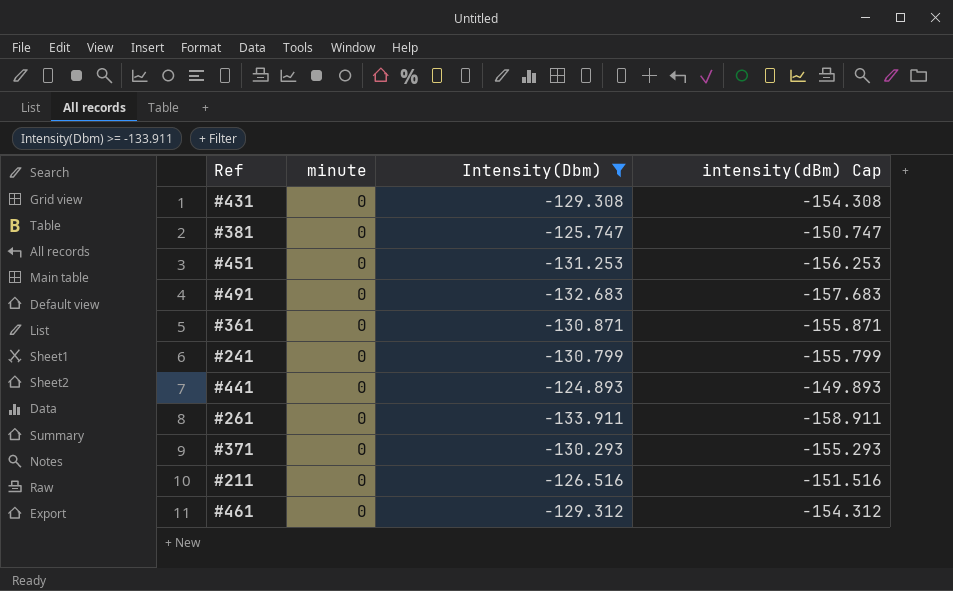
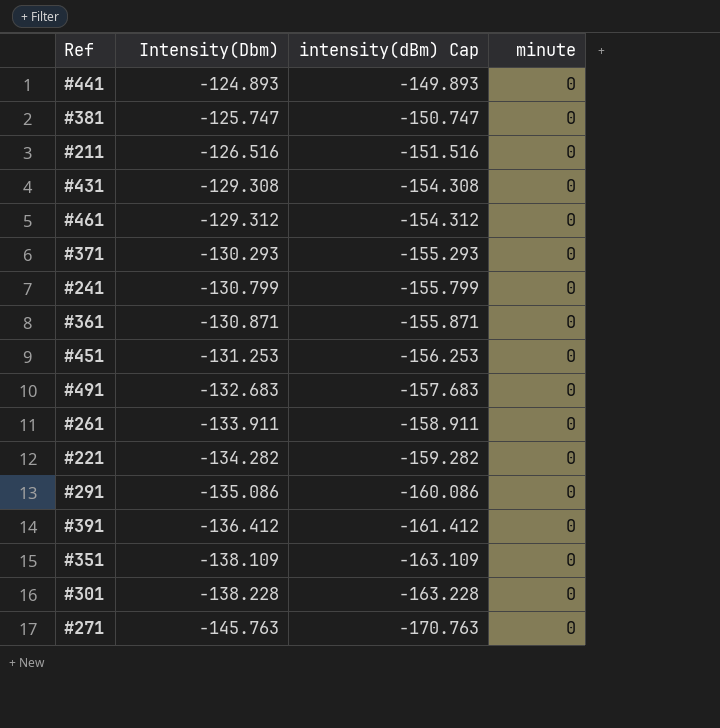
filter: Intensity(Dbm) >= -133.911 -> none
row order: none -> Intensity(Dbm) descending
column minute | position: 2 -> 4

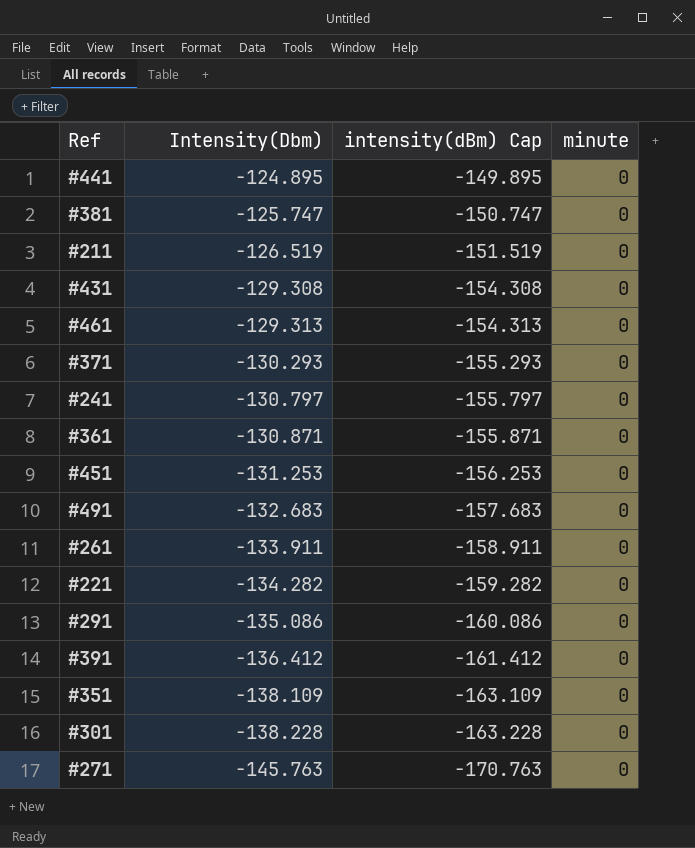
#441 | Intensity(Dbm): -124.893 -> -124.895
#441 | intensity(dBm) Cap: -149.893 -> -149.895
#211 | Intensity(Dbm): -126.516 -> -126.519
#211 | intensity(dBm) Cap: -151.516 -> -151.519
#461 | Intensity(Dbm): -129.312 -> -129.313
#461 | intensity(dBm) Cap: -154.312 -> -154.313
#241 | Intensity(Dbm): -130.799 -> -130.797
#241 | intensity(dBm) Cap: -155.799 -> -155.797

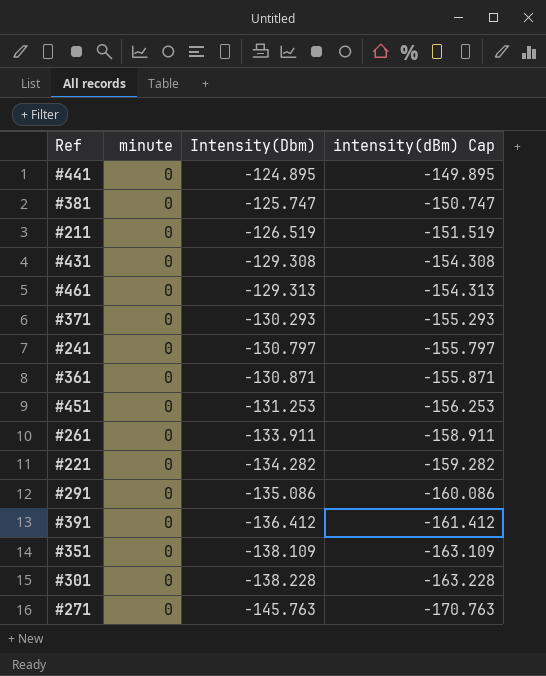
column minute | position: 4 -> 2
row #491: -132.683 | -157.683 | 0 -> none

